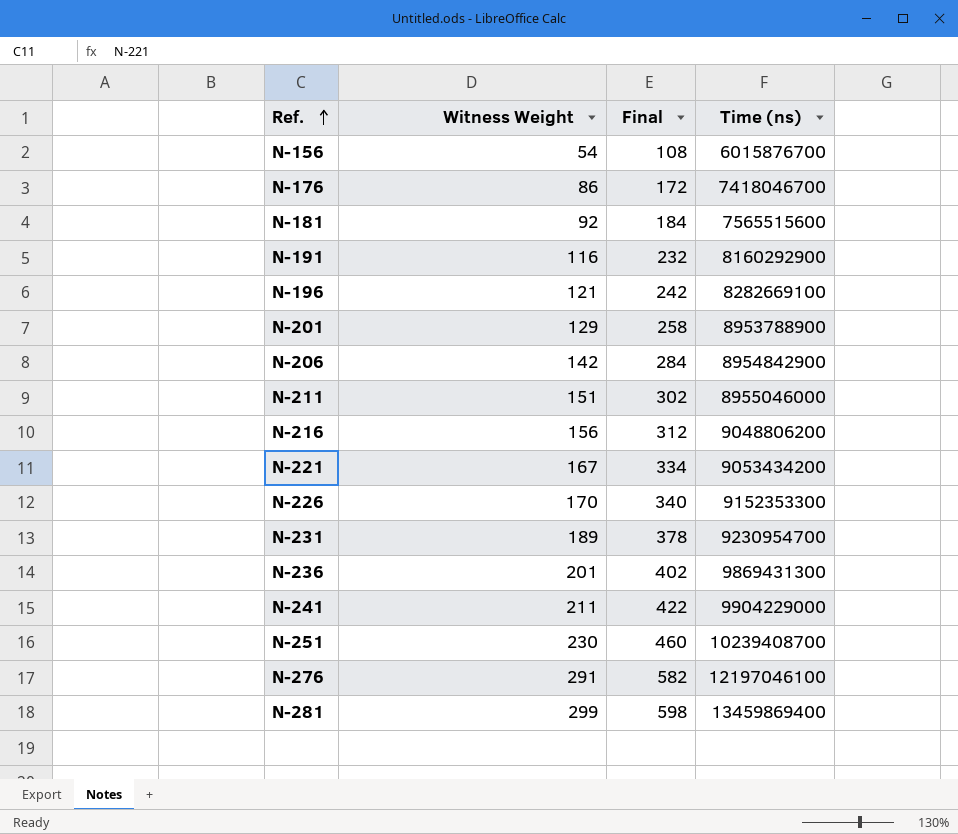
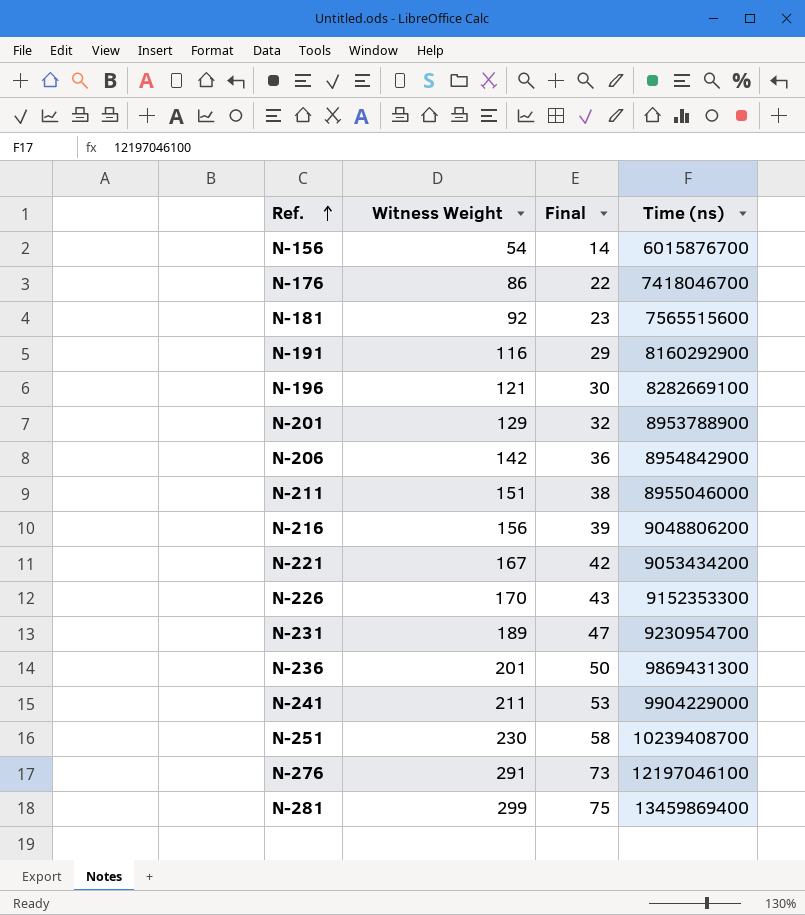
column Final | formula: [Witness Weight] * 2 -> [Witness Weight] * 0.25

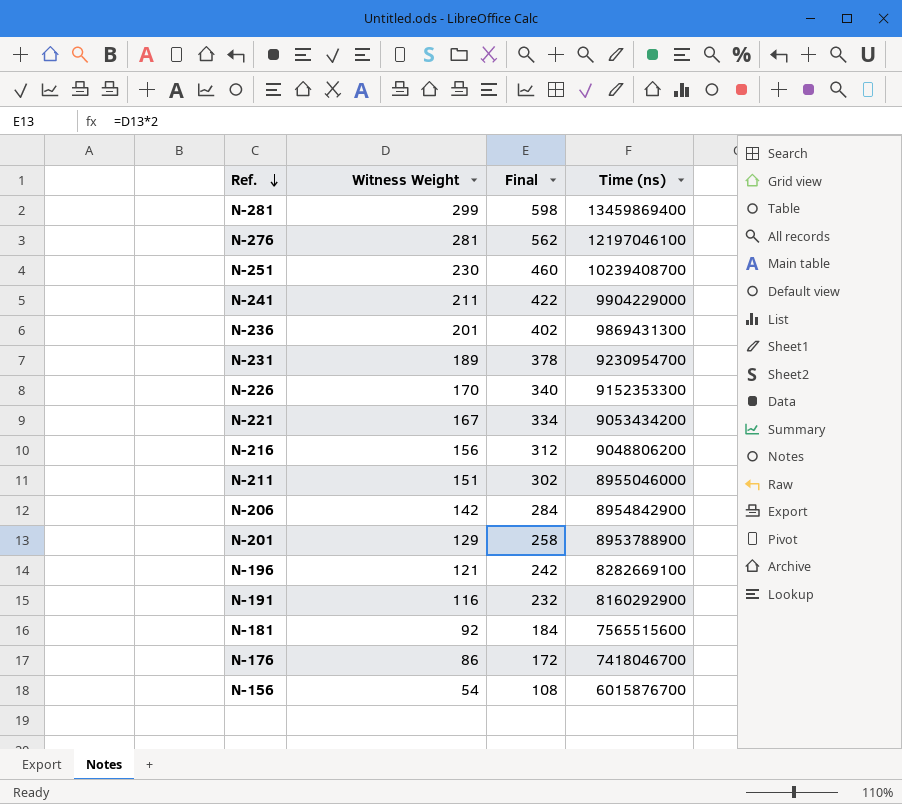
row order: Ref. ascending -> Ref. descending
column Final | formula: [Witness Weight] * 0.25 -> [Witness Weight] * 2
N-276 | Witness Weight: 291 -> 281

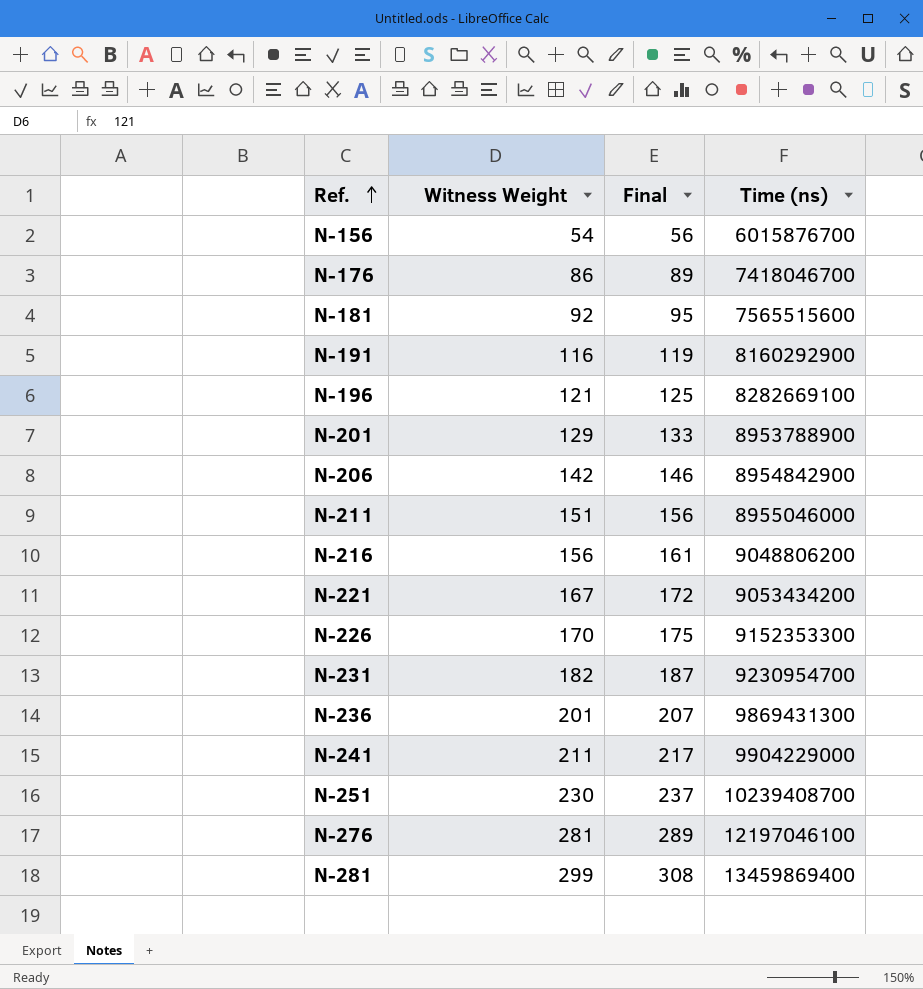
row order: Ref. descending -> Ref. ascending
column Final | formula: [Witness Weight] * 2 -> [Witness Weight] * 1.03
N-231 | Witness Weight: 189 -> 182

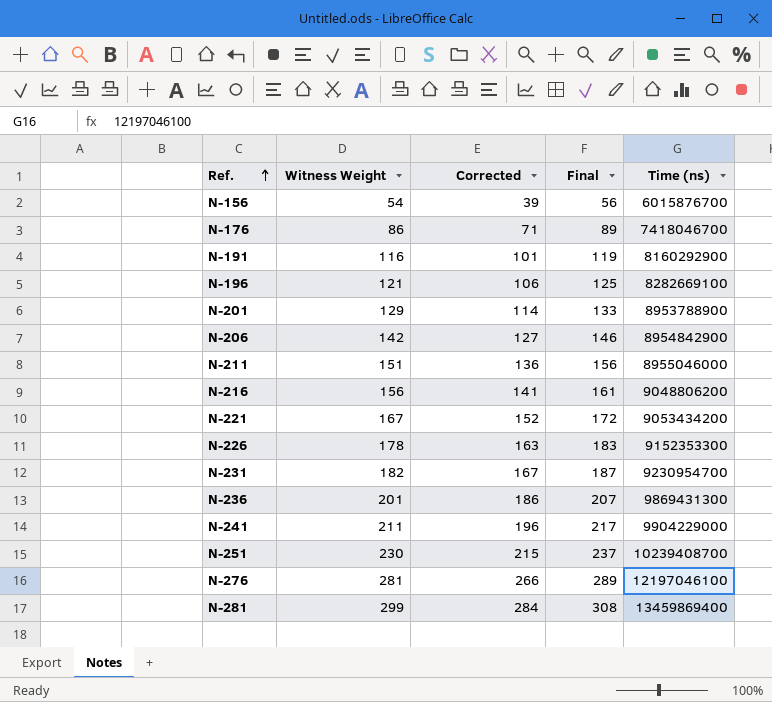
column Corrected | formula: none -> [Witness Weight] - 15
row N-181: 92 | 95 | 7565515600 -> none
N-226 | Witness Weight: 170 -> 178
N-226 | Final: 175 -> 183

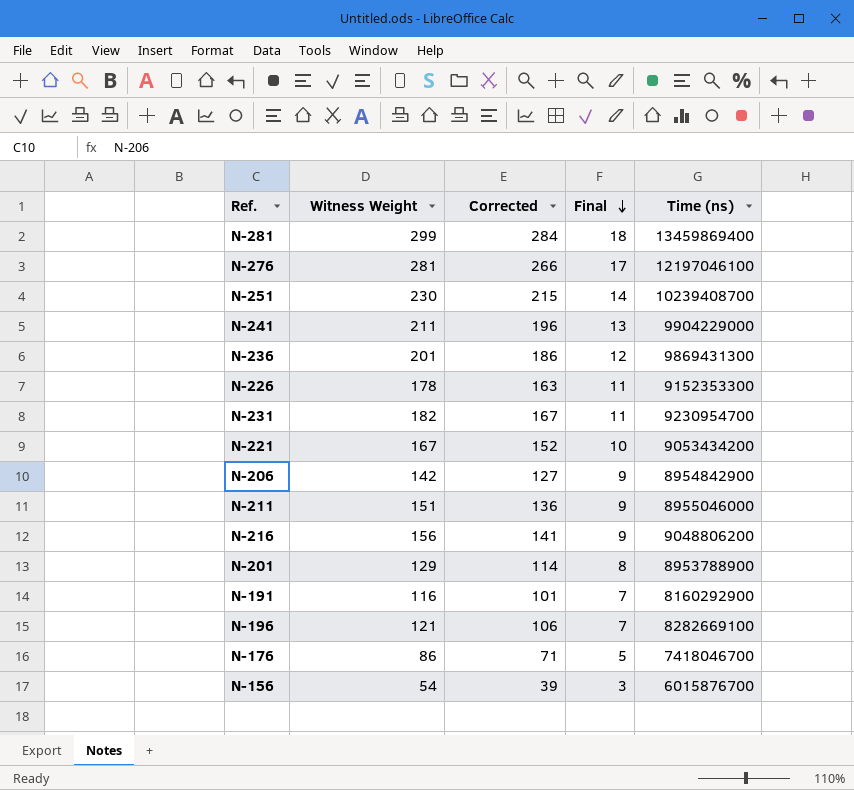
row order: Ref. ascending -> Final descending
column Final | formula: [Witness Weight] * 1.03 -> [Witness Weight] * 0.06

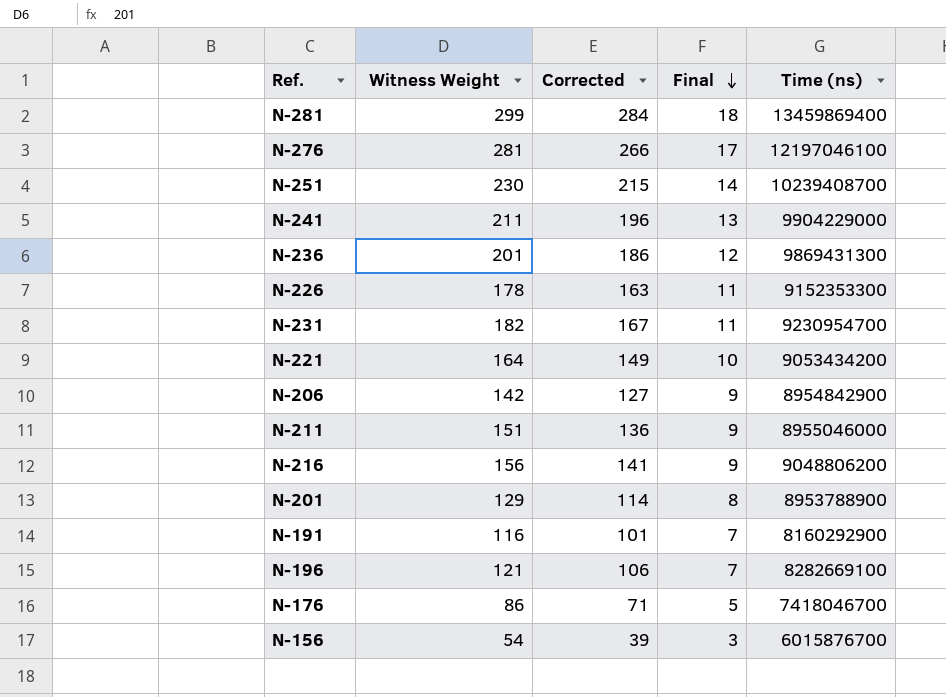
N-221 | Witness Weight: 167 -> 164
N-221 | Corrected: 152 -> 149

